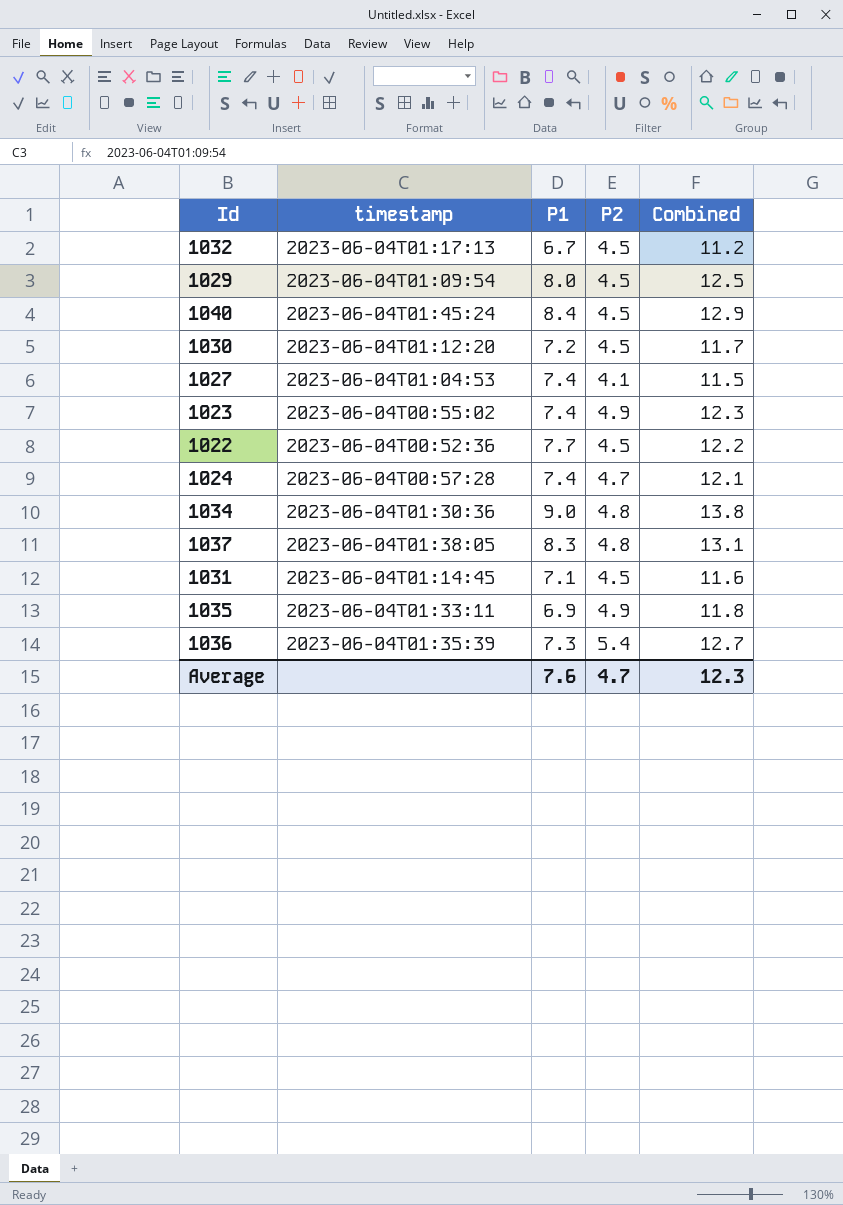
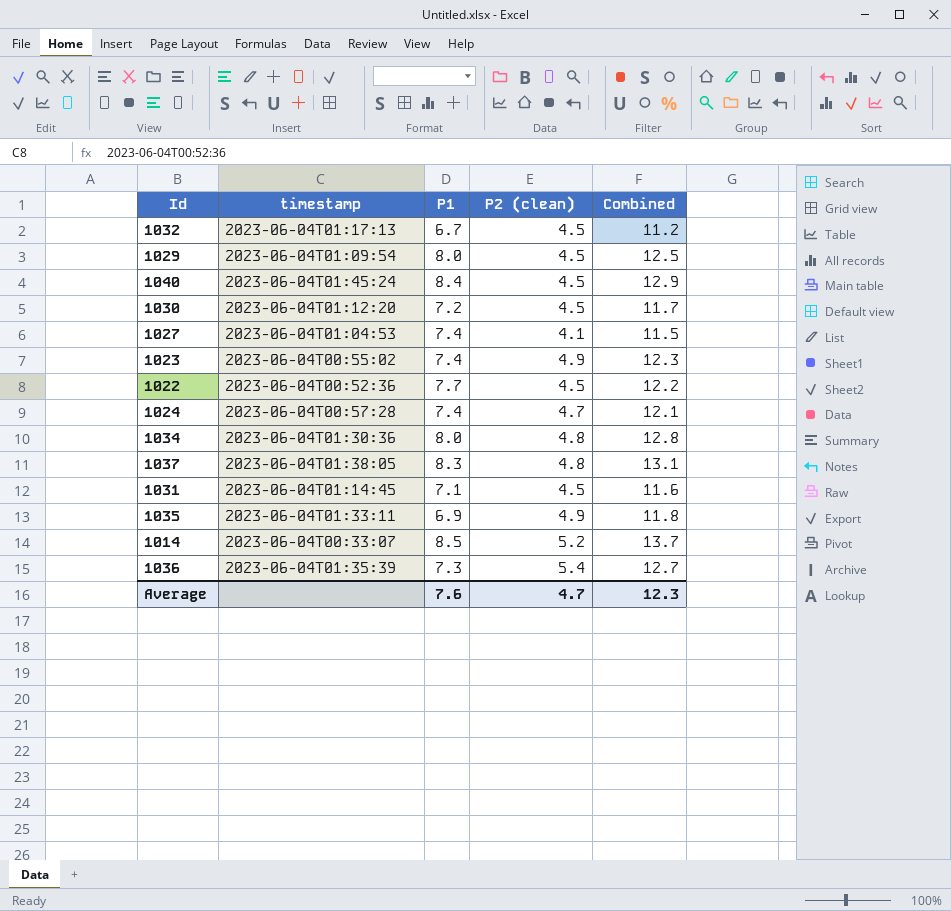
column name: P2 -> P2 (clean)
1034 | P1: 9.0 -> 8.0
1034 | Combined: 13.8 -> 12.8
row 1014: none -> 2023-06-04T00:33:07 | 8.5 | 5.2 | 13.7

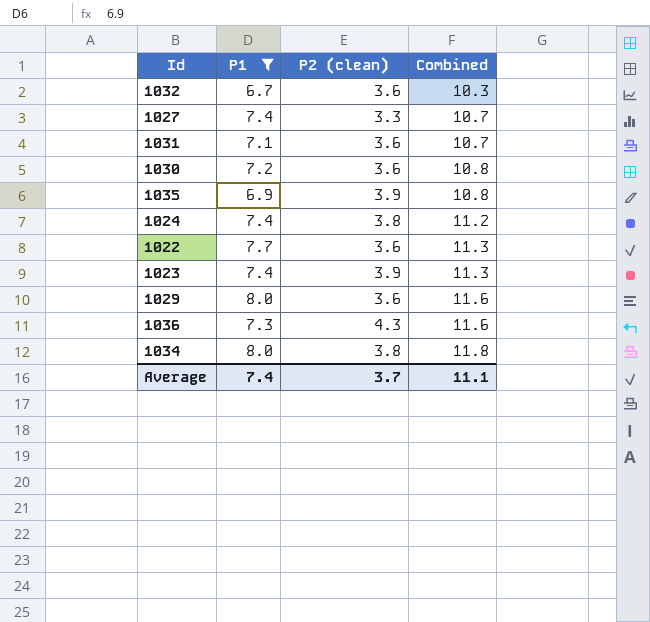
filter: none -> P1 <= 8.0
row order: none -> Combined ascending
column timestamp | position: 2 -> none
1032 | P2 (clean): 4.5 -> 3.6
1032 | Combined: 11.2 -> 10.3
1027 | P2 (clean): 4.1 -> 3.3
1027 | Combined: 11.5 -> 10.7
1031 | P2 (clean): 4.5 -> 3.6
1031 | Combined: 11.6 -> 10.7
1030 | P2 (clean): 4.5 -> 3.6
1030 | Combined: 11.7 -> 10.8
1035 | P2 (clean): 4.9 -> 3.9
1035 | Combined: 11.8 -> 10.8
1024 | P2 (clean): 4.7 -> 3.8
1024 | Combined: 12.1 -> 11.2
1022 | P2 (clean): 4.5 -> 3.6
1022 | Combined: 12.2 -> 11.3
1023 | P2 (clean): 4.9 -> 3.9
1023 | Combined: 12.3 -> 11.3
1029 | P2 (clean): 4.5 -> 3.6
1029 | Combined: 12.5 -> 11.6
1036 | P2 (clean): 5.4 -> 4.3
1036 | Combined: 12.7 -> 11.6
1034 | P2 (clean): 4.8 -> 3.8
1034 | Combined: 12.8 -> 11.8
Average | P1: 7.6 -> 7.4
Average | P2 (clean): 4.7 -> 3.7
Average | Combined: 12.3 -> 11.1

